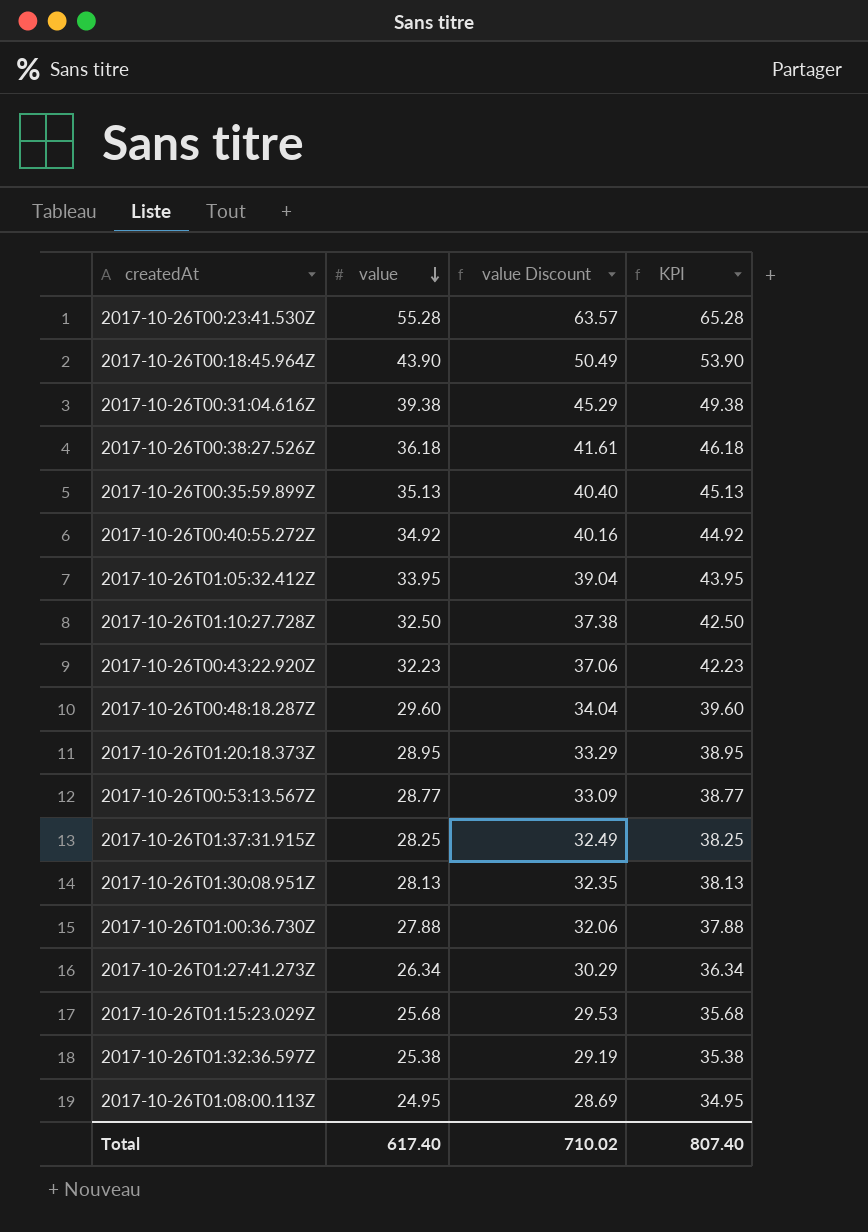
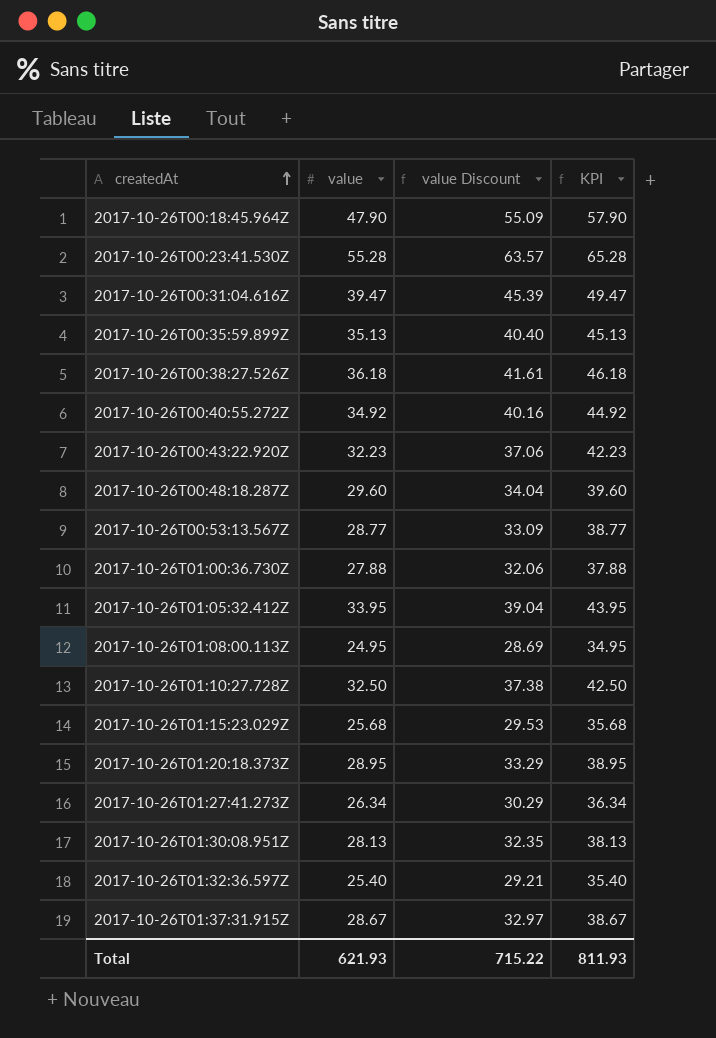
row order: value descending -> createdAt ascending
2017-10-26T00:18:45.964Z | value: 43.90 -> 47.90
2017-10-26T00:18:45.964Z | value Discount: 50.49 -> 55.09
2017-10-26T00:18:45.964Z | KPI: 53.90 -> 57.90
2017-10-26T00:31:04.616Z | value: 39.38 -> 39.47
2017-10-26T00:31:04.616Z | value Discount: 45.29 -> 45.39
2017-10-26T00:31:04.616Z | KPI: 49.38 -> 49.47
2017-10-26T01:32:36.597Z | value: 25.38 -> 25.40
2017-10-26T01:32:36.597Z | value Discount: 29.19 -> 29.21
2017-10-26T01:32:36.597Z | KPI: 35.38 -> 35.40
2017-10-26T01:37:31.915Z | value: 28.25 -> 28.67
2017-10-26T01:37:31.915Z | value Discount: 32.49 -> 32.97
2017-10-26T01:37:31.915Z | KPI: 38.25 -> 38.67
Total | value: 617.40 -> 621.93
Total | value Discount: 710.02 -> 715.22
Total | KPI: 807.40 -> 811.93

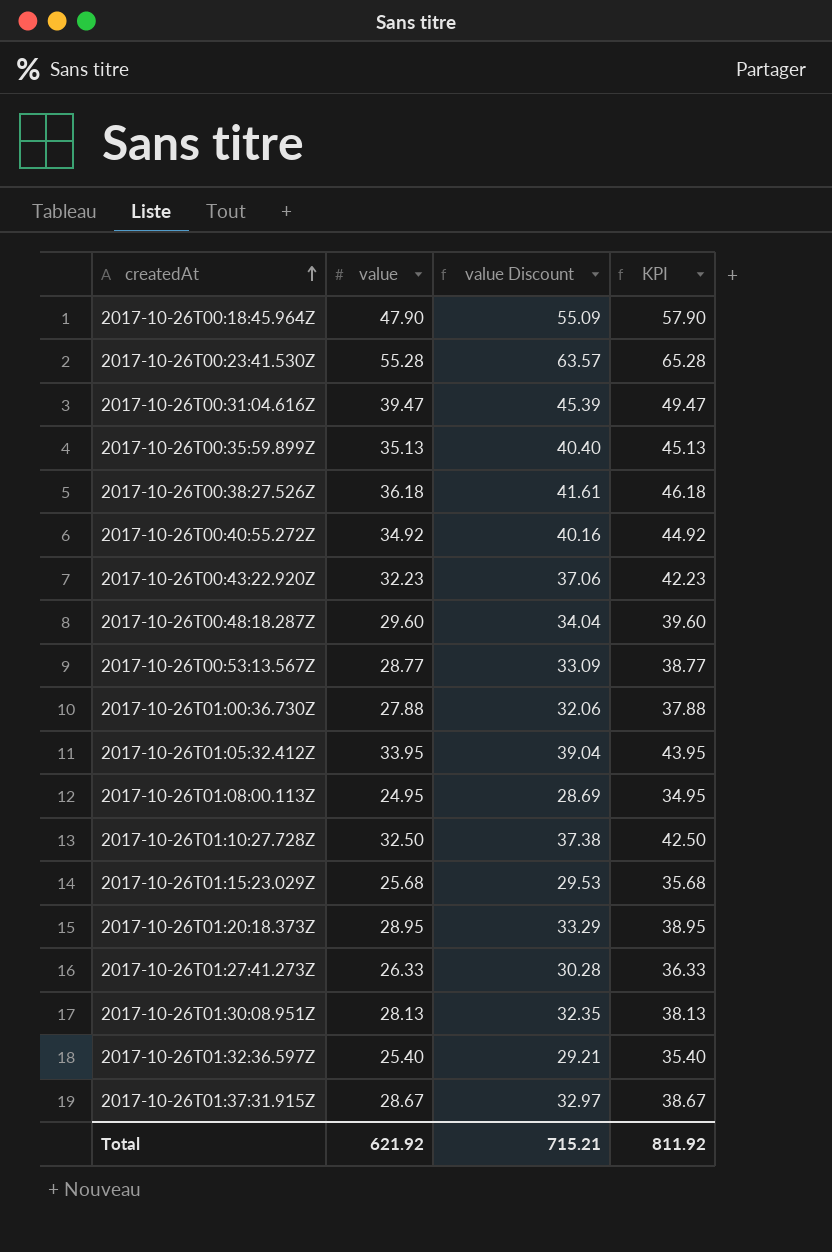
2017-10-26T01:27:41.273Z | value: 26.34 -> 26.33
2017-10-26T01:27:41.273Z | value Discount: 30.29 -> 30.28
2017-10-26T01:27:41.273Z | KPI: 36.34 -> 36.33
Total | value: 621.93 -> 621.92
Total | value Discount: 715.22 -> 715.21
Total | KPI: 811.93 -> 811.92

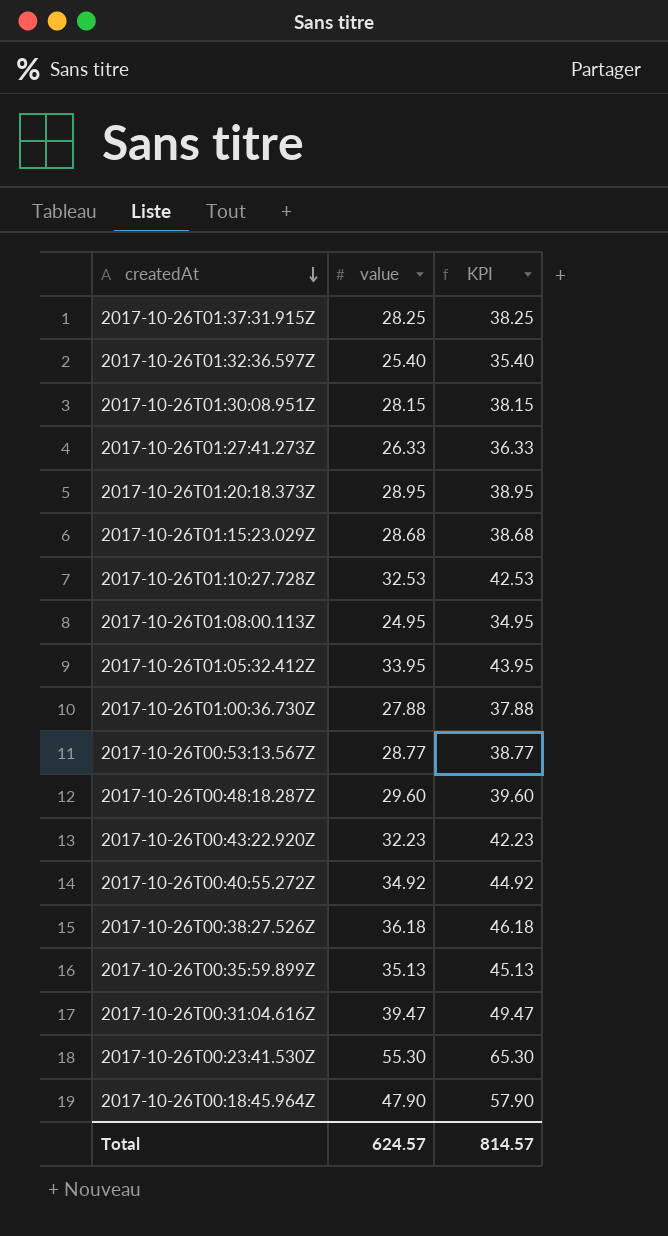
row order: createdAt ascending -> createdAt descending
column value Discount | formula: [value] * 1.15 -> none
2017-10-26T01:37:31.915Z | value: 28.67 -> 28.25
2017-10-26T01:37:31.915Z | KPI: 38.67 -> 38.25
2017-10-26T01:30:08.951Z | value: 28.13 -> 28.15
2017-10-26T01:30:08.951Z | KPI: 38.13 -> 38.15
2017-10-26T01:15:23.029Z | value: 25.68 -> 28.68
2017-10-26T01:15:23.029Z | KPI: 35.68 -> 38.68
2017-10-26T01:10:27.728Z | value: 32.50 -> 32.53
2017-10-26T01:10:27.728Z | KPI: 42.50 -> 42.53
2017-10-26T00:23:41.530Z | value: 55.28 -> 55.30
2017-10-26T00:23:41.530Z | KPI: 65.28 -> 65.30
Total | value: 621.92 -> 624.57
Total | KPI: 811.92 -> 814.57

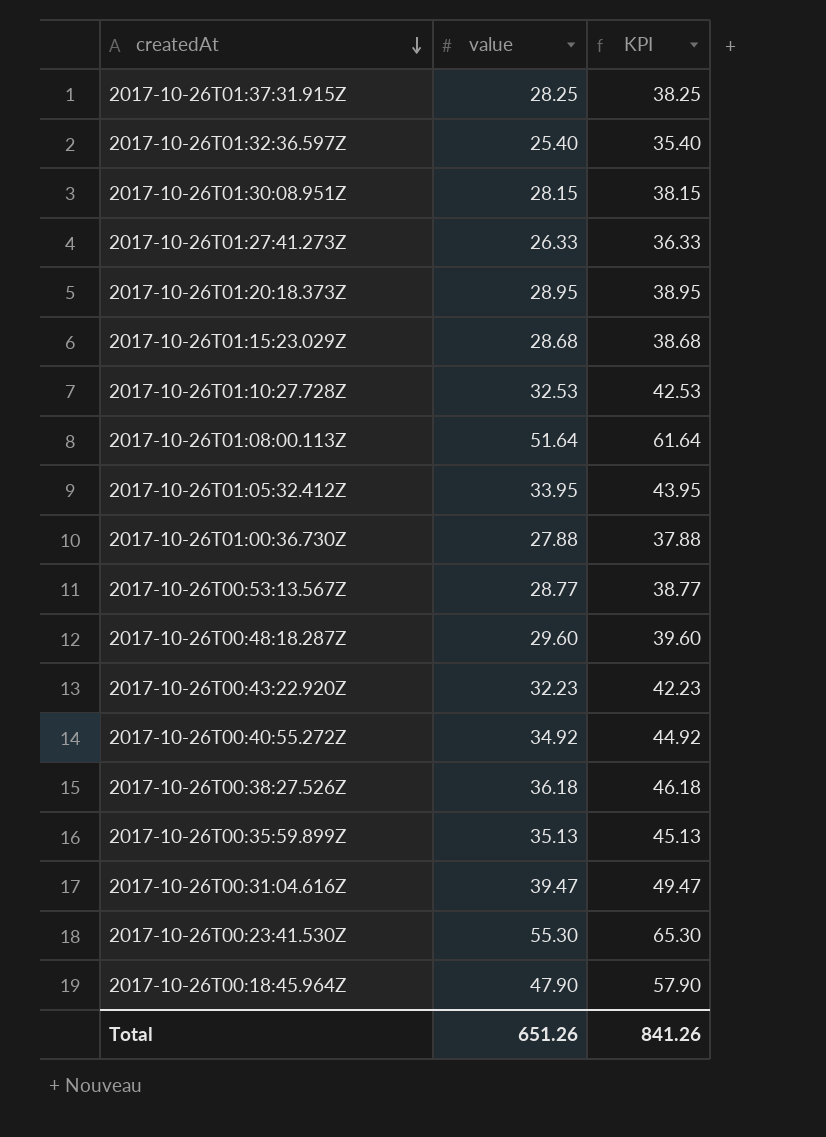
2017-10-26T01:08:00.113Z | value: 24.95 -> 51.64
2017-10-26T01:08:00.113Z | KPI: 34.95 -> 61.64
Total | value: 624.57 -> 651.26
Total | KPI: 814.57 -> 841.26

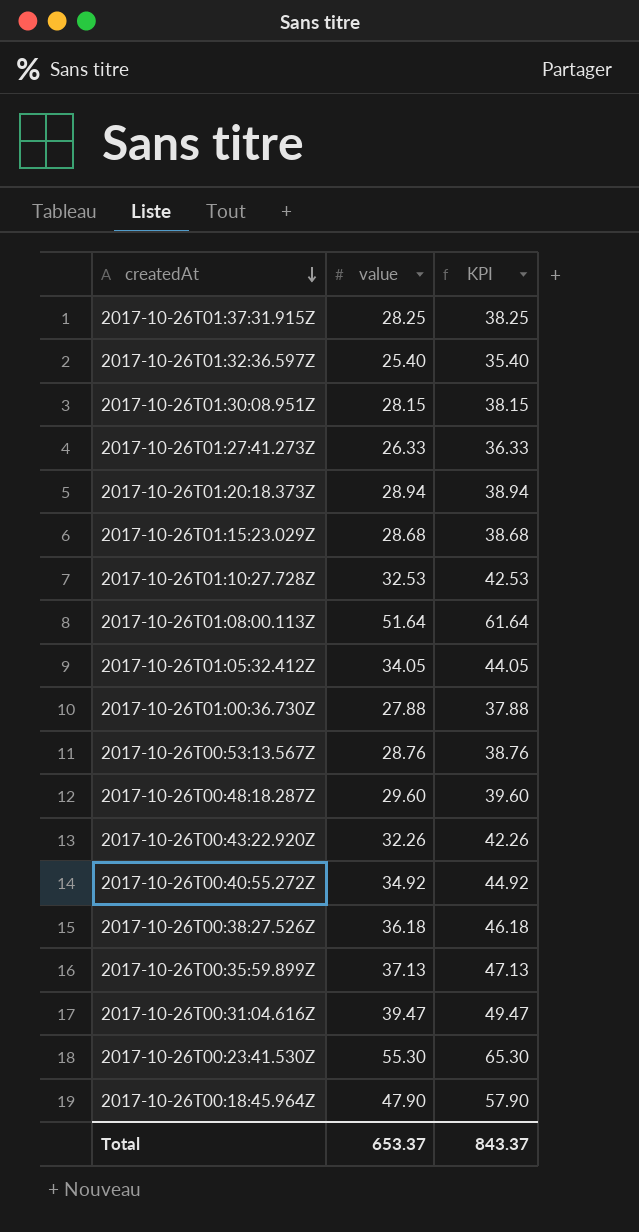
2017-10-26T01:20:18.373Z | value: 28.95 -> 28.94
2017-10-26T01:20:18.373Z | KPI: 38.95 -> 38.94
2017-10-26T01:05:32.412Z | value: 33.95 -> 34.05
2017-10-26T01:05:32.412Z | KPI: 43.95 -> 44.05
2017-10-26T00:53:13.567Z | value: 28.77 -> 28.76
2017-10-26T00:53:13.567Z | KPI: 38.77 -> 38.76
2017-10-26T00:43:22.920Z | value: 32.23 -> 32.26
2017-10-26T00:43:22.920Z | KPI: 42.23 -> 42.26
2017-10-26T00:35:59.899Z | value: 35.13 -> 37.13
2017-10-26T00:35:59.899Z | KPI: 45.13 -> 47.13
Total | value: 651.26 -> 653.37
Total | KPI: 841.26 -> 843.37

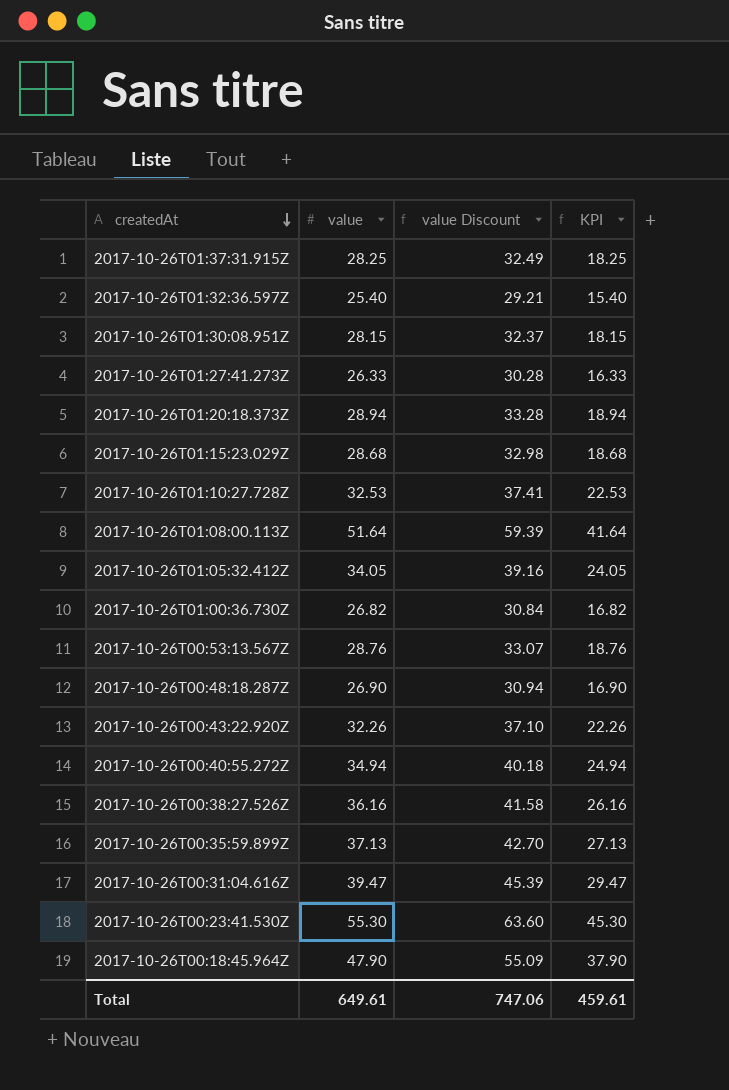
column value Discount | formula: none -> [value] * 1.15
column KPI | formula: [value] + 10 -> [value] - 10
2017-10-26T01:00:36.730Z | value: 27.88 -> 26.82
2017-10-26T00:48:18.287Z | value: 29.60 -> 26.90
2017-10-26T00:40:55.272Z | value: 34.92 -> 34.94
2017-10-26T00:38:27.526Z | value: 36.18 -> 36.16
Total | value: 653.37 -> 649.61
Total | KPI: 843.37 -> 459.61

